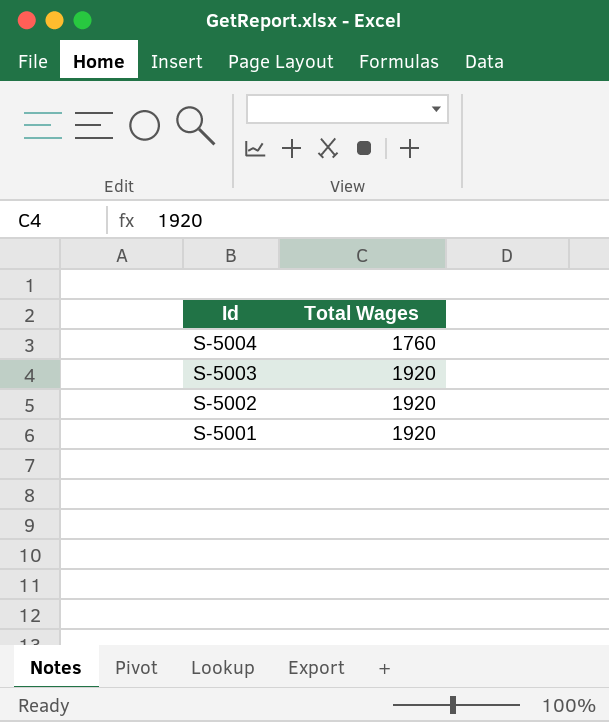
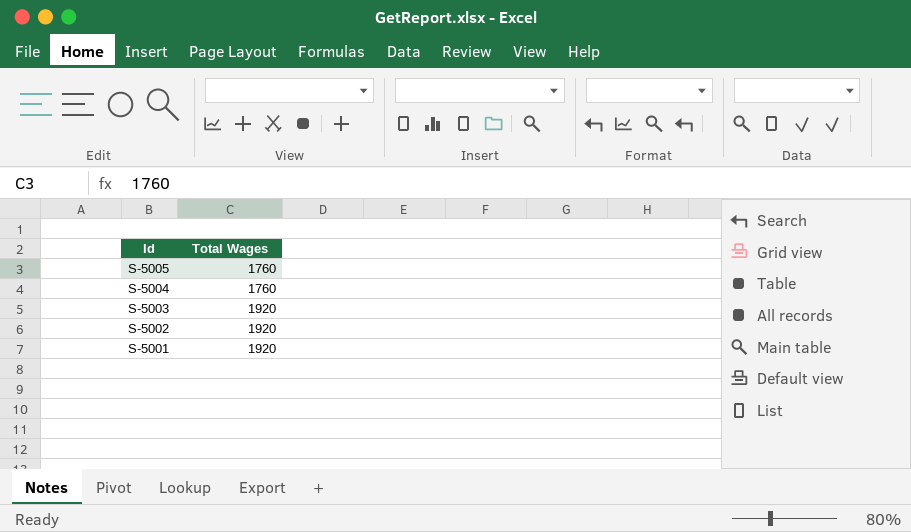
row S-5005: none -> 1760

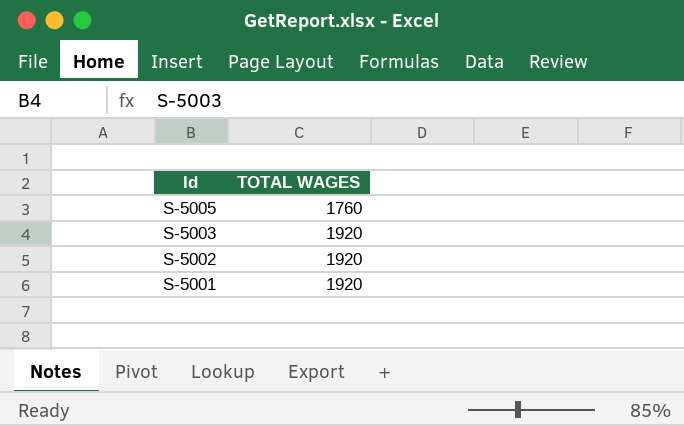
column name: Total Wages -> TOTAL WAGES
row S-5004: 1760 -> none

